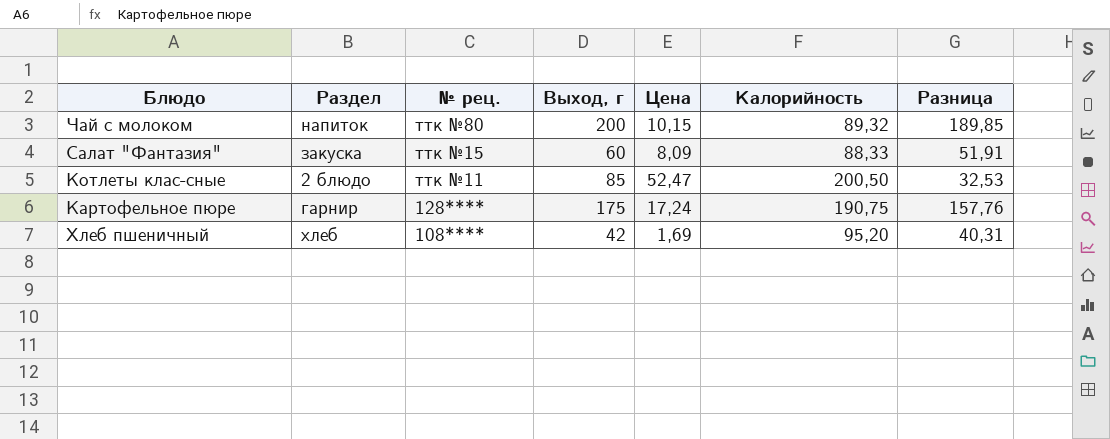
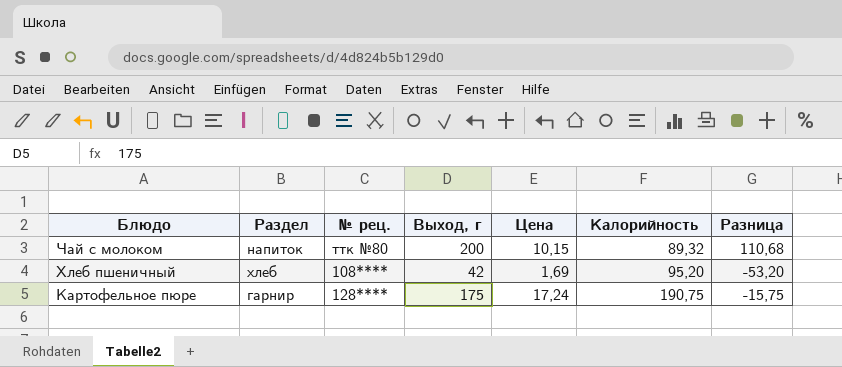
row order: № рец. descending -> Блюдо descending
column Разница | formula: [Выход, г] - [Цена] -> [Выход, г] - [Калорийность]
row Салат "Фантазия": закуска | ттк №15 | 60 | 8,09 | 88,33 | 51,91 -> none
row Котлеты клас-сные: 2 блюдо | ттк №11 | 85 | 52,47 | 200,50 | 32,53 -> none

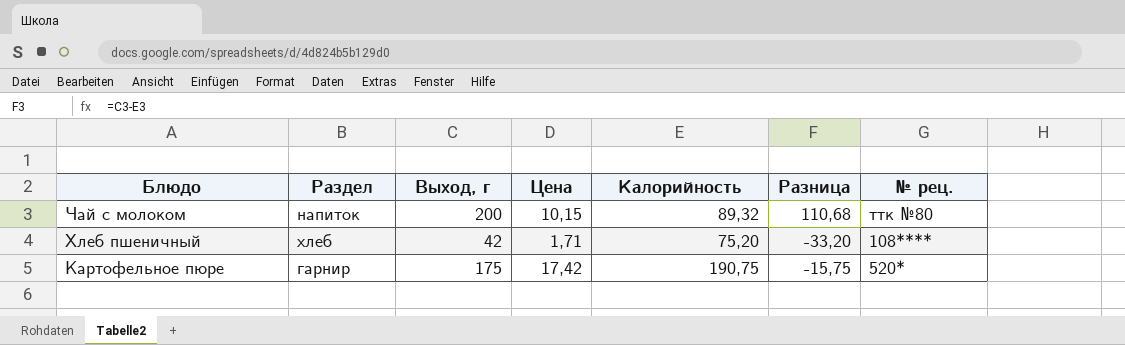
column № рец. | position: 3 -> 7
Хлеб пшеничный | Цена: 1,69 -> 1,71
Хлеб пшеничный | Калорийность: 95,20 -> 75,20
Хлеб пшеничный | Разница: -53,20 -> -33,20
Картофельное пюре | Цена: 17,24 -> 17,42
Картофельное пюре | № рец.: 128**** -> 520*

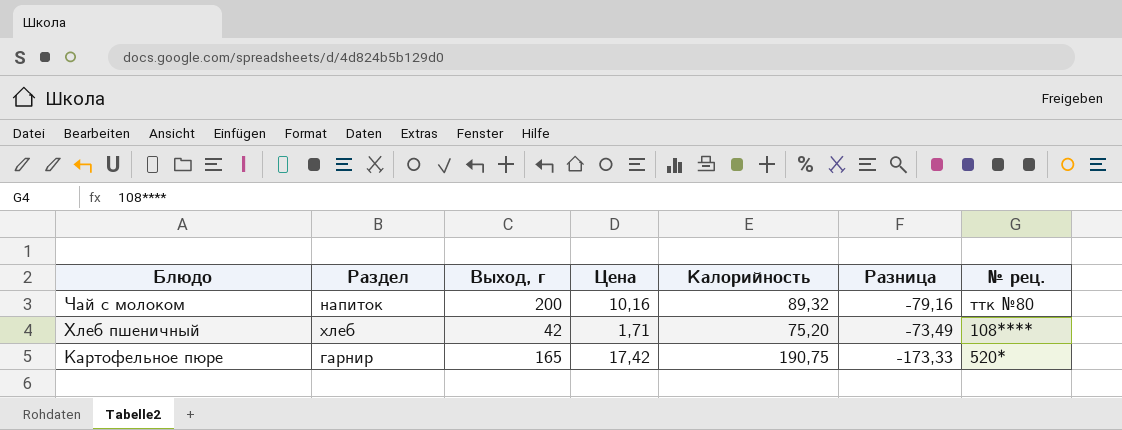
column Разница | formula: [Выход, г] - [Калорийность] -> [Цена] - [Калорийность]
Чай с молоком | Цена: 10,15 -> 10,16
Картофельное пюре | Выход, г: 175 -> 165

